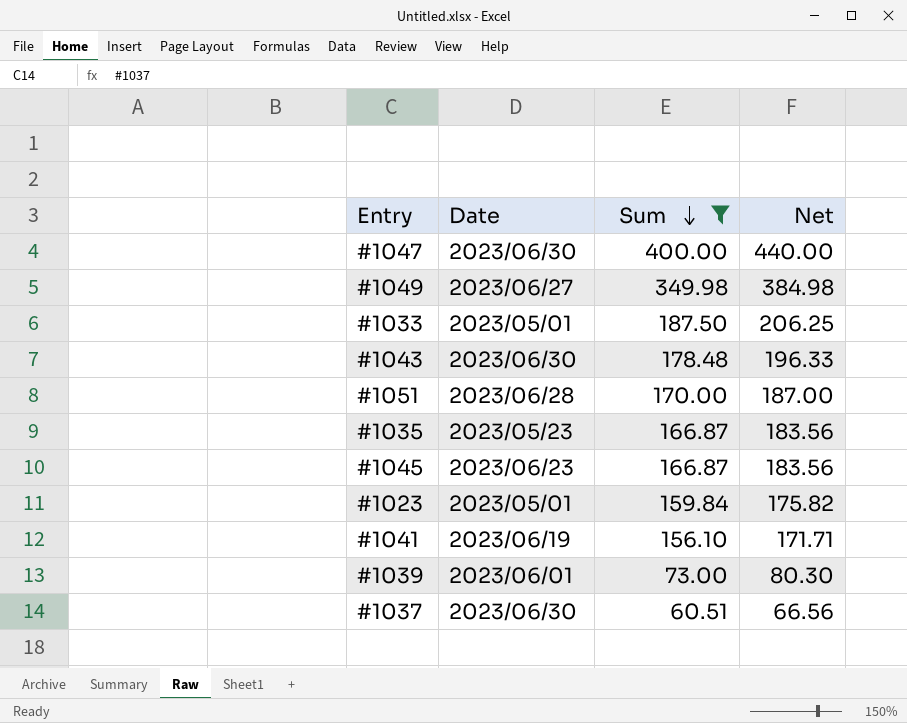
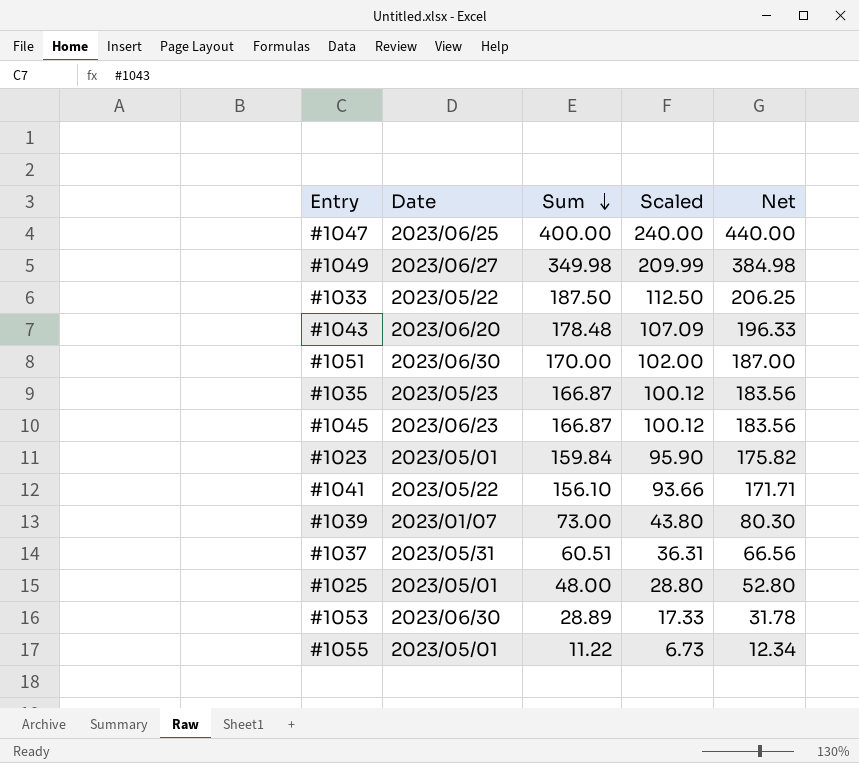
filter: Sum >= 60.51 -> none
column Scaled | formula: none -> [Sum] * 0.6
#1047 | Date: 2023/06/30 -> 2023/06/25
#1033 | Date: 2023/05/01 -> 2023/05/22
#1043 | Date: 2023/06/30 -> 2023/06/20
#1051 | Date: 2023/06/28 -> 2023/06/30
#1041 | Date: 2023/06/19 -> 2023/05/22
#1039 | Date: 2023/06/01 -> 2023/01/07
#1037 | Date: 2023/06/30 -> 2023/05/31

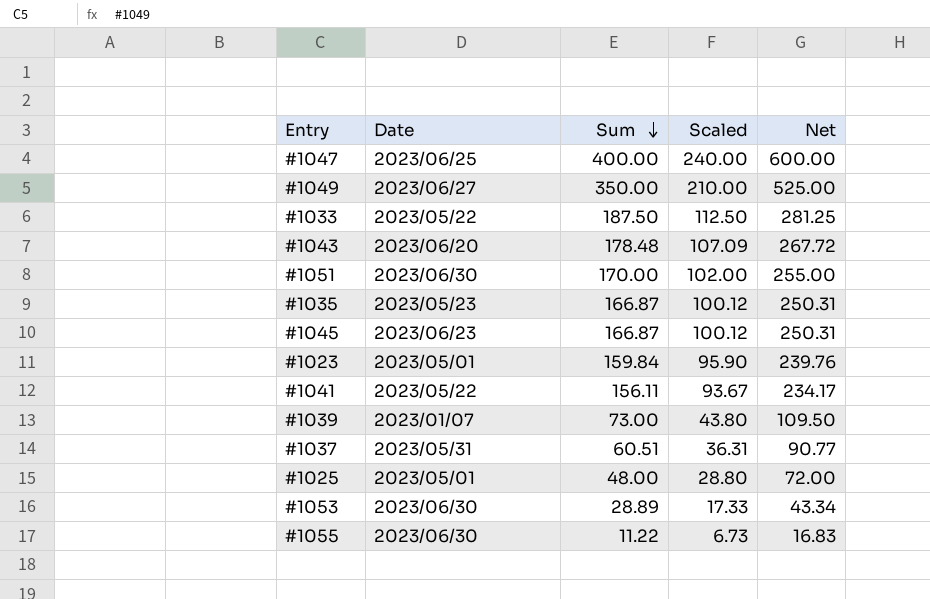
column Net | formula: [Sum] * 1.1 -> [Sum] * 1.5
#1049 | Sum: 349.98 -> 350.00
#1049 | Scaled: 209.99 -> 210.00
#1041 | Sum: 156.10 -> 156.11
#1041 | Scaled: 93.66 -> 93.67
#1055 | Date: 2023/05/01 -> 2023/06/30

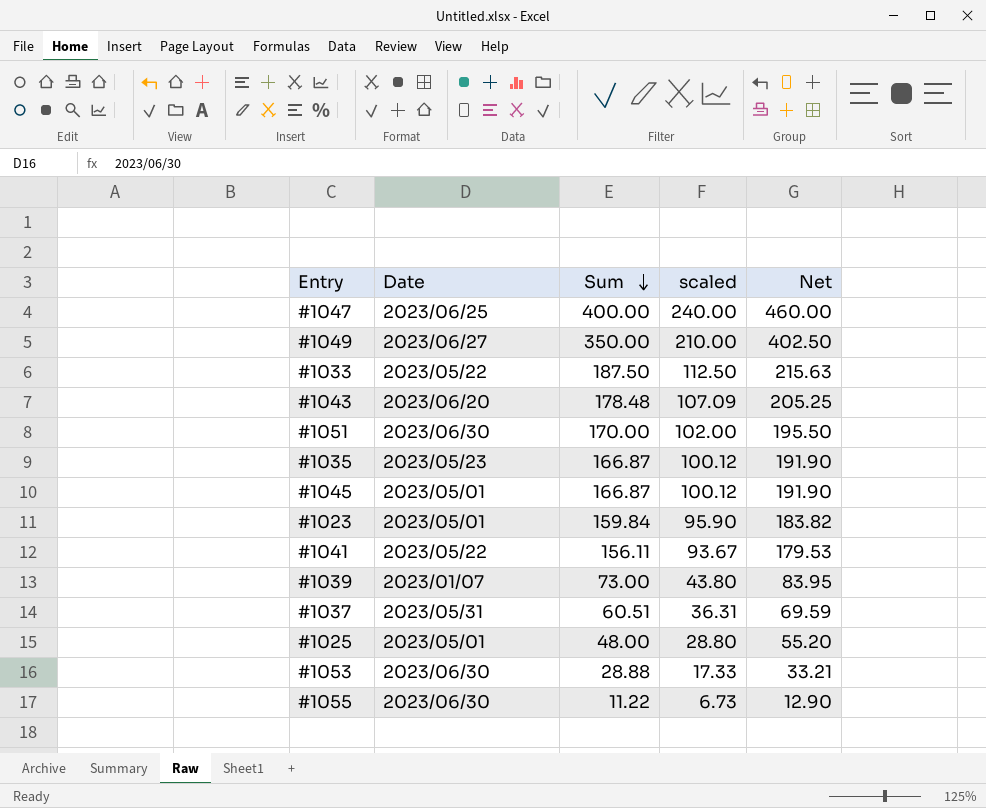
column name: Scaled -> scaled
column Net | formula: [Sum] * 1.5 -> [Sum] * 1.15
#1045 | Date: 2023/06/23 -> 2023/05/01
#1053 | Sum: 28.89 -> 28.88

